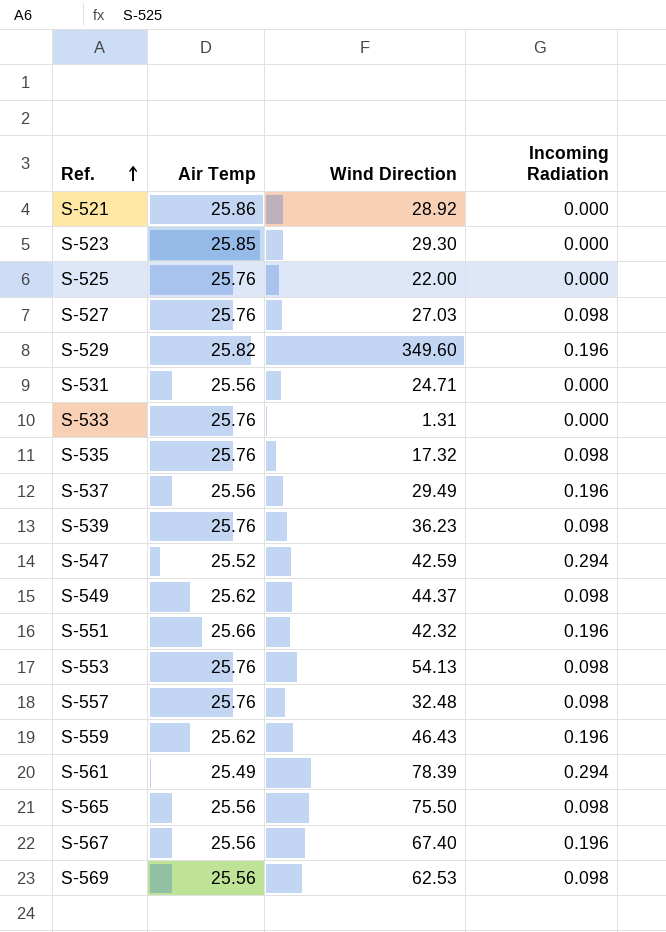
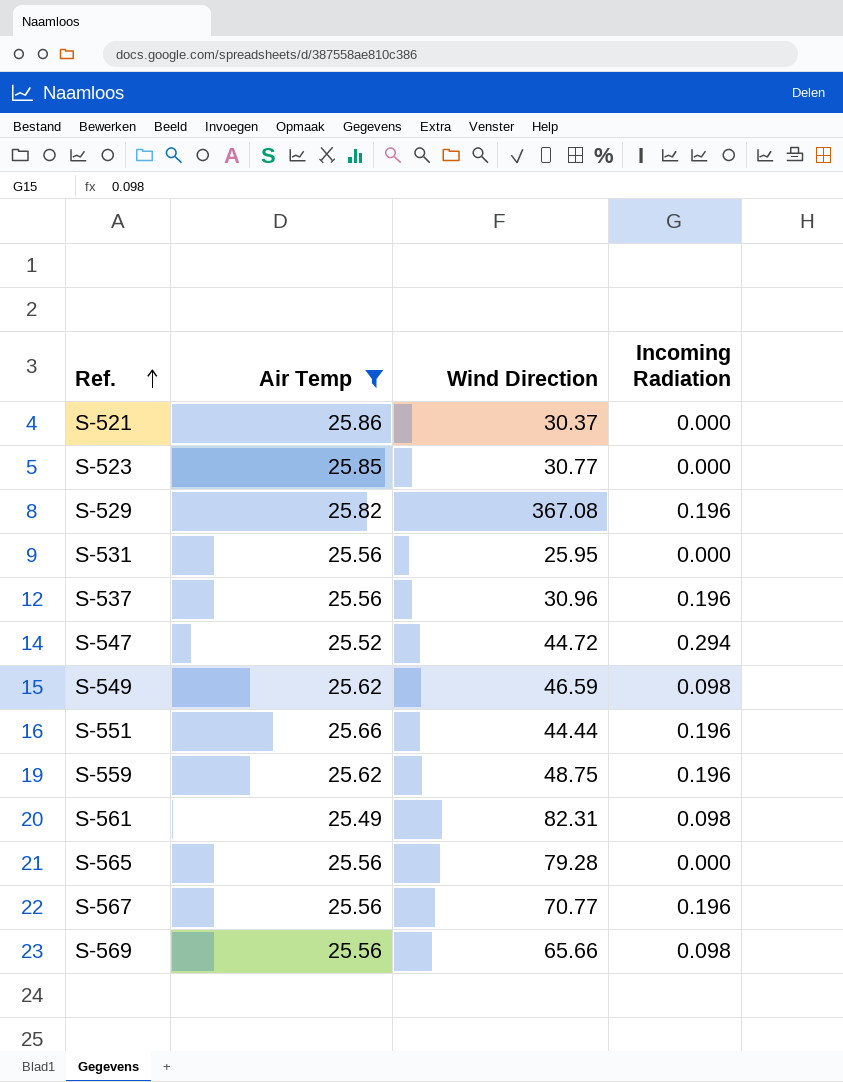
filter: none -> Air Temp != 25.76
S-521 | Wind Direction: 28.92 -> 30.37
S-523 | Wind Direction: 29.30 -> 30.77
S-529 | Wind Direction: 349.60 -> 367.08
S-531 | Wind Direction: 24.71 -> 25.95
S-537 | Wind Direction: 29.49 -> 30.96
S-547 | Wind Direction: 42.59 -> 44.72
S-549 | Wind Direction: 44.37 -> 46.59
S-551 | Wind Direction: 42.32 -> 44.44
S-559 | Wind Direction: 46.43 -> 48.75
S-561 | Wind Direction: 78.39 -> 82.31
S-561 | Incoming Radiation: 0.294 -> 0.098
S-565 | Wind Direction: 75.50 -> 79.28
S-565 | Incoming Radiation: 0.098 -> 0.000
S-567 | Wind Direction: 67.40 -> 70.77
S-569 | Wind Direction: 62.53 -> 65.66

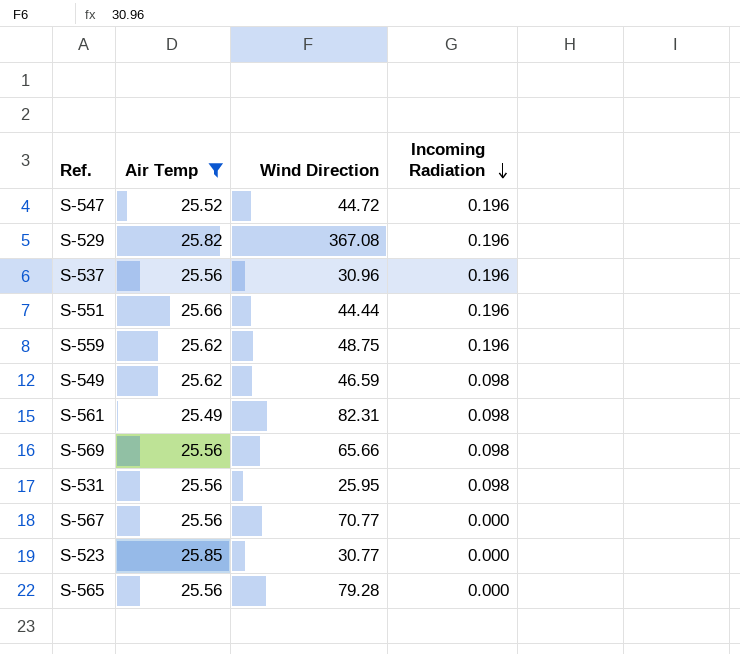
row order: Ref. ascending -> Incoming Radiation descending
row S-521: 25.86 | 30.37 | 0.000 -> none
S-547 | Incoming Radiation: 0.294 -> 0.196
S-531 | Incoming Radiation: 0.000 -> 0.098
S-567 | Incoming Radiation: 0.196 -> 0.000

